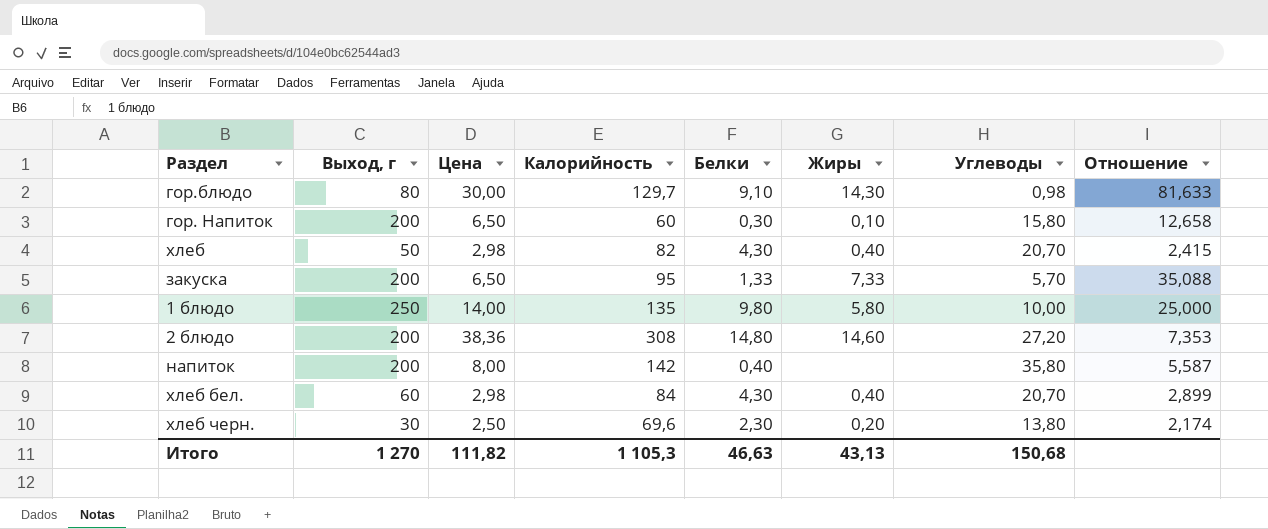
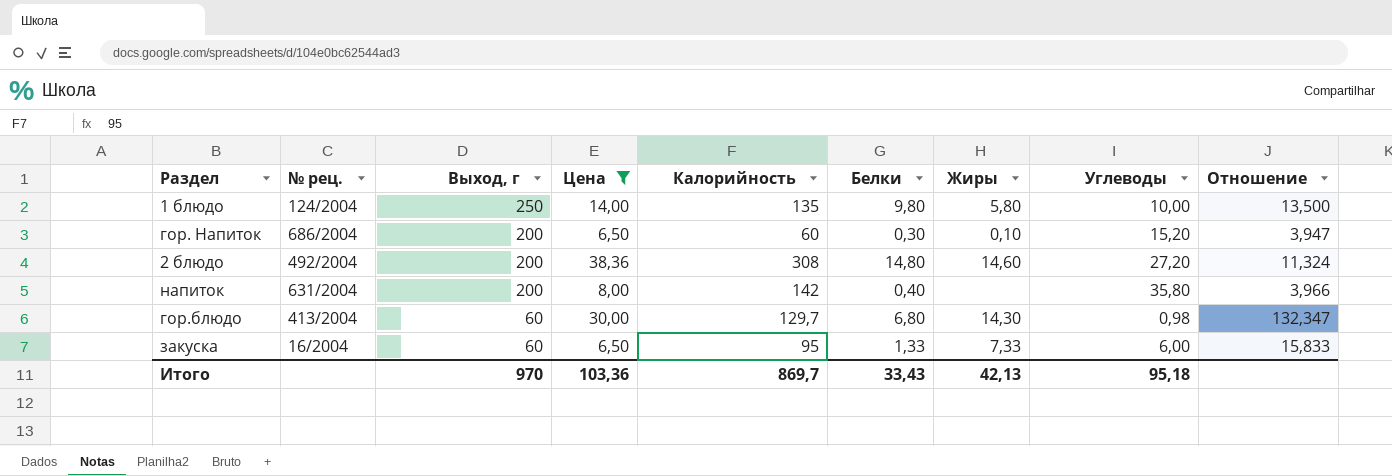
filter: none -> Цена >= 6,50
row order: none -> Выход, г descending
column № рец. | position: none -> 2
column Отношение | formula: [Выход, г] / [Углеводы] -> [Калорийность] / [Углеводы]
гор. Напиток | Углеводы: 15,80 -> 15,20
гор.блюдо | Выход, г: 80 -> 60
гор.блюдо | Белки: 9,10 -> 6,80
закуска | Выход, г: 200 -> 60
закуска | Углеводы: 5,70 -> 6,00
Итого | Выход, г: 1 270 -> 970
Итого | Цена: 111,82 -> 103,36
Итого | Калорийность: 1 105,3 -> 869,7
Итого | Белки: 46,63 -> 33,43
Итого | Жиры: 43,13 -> 42,13
Итого | Углеводы: 150,68 -> 95,18

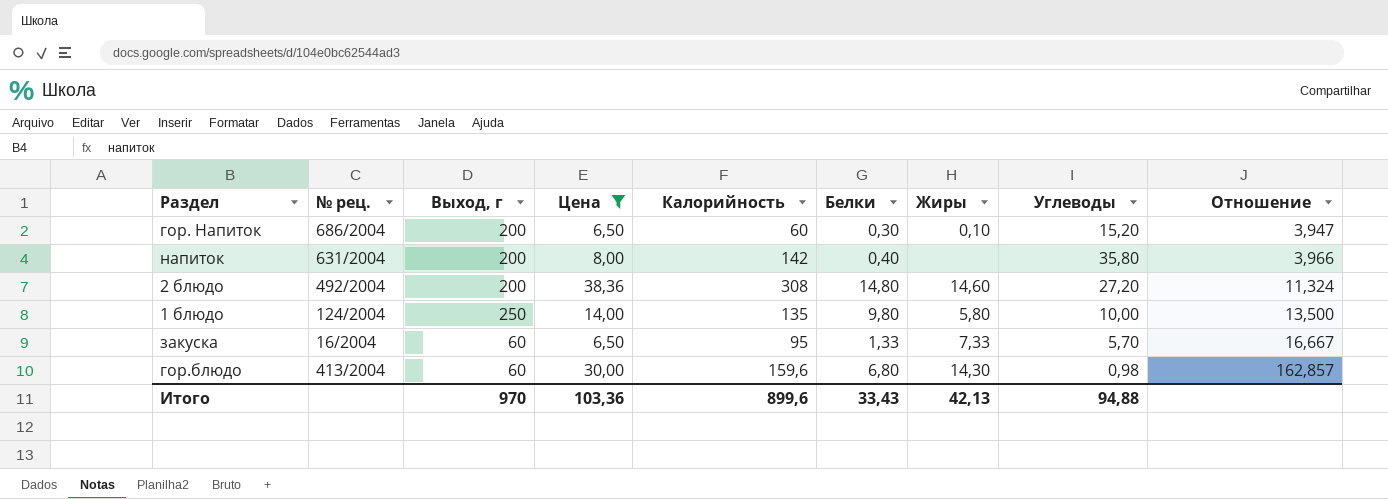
row order: Выход, г descending -> Отношение ascending
закуска | Углеводы: 6,00 -> 5,70
закуска | Отношение: 15,833 -> 16,667
гор.блюдо | Калорийность: 129,7 -> 159,6
гор.блюдо | Отношение: 132,347 -> 162,857
Итого | Калорийность: 869,7 -> 899,6
Итого | Углеводы: 95,18 -> 94,88

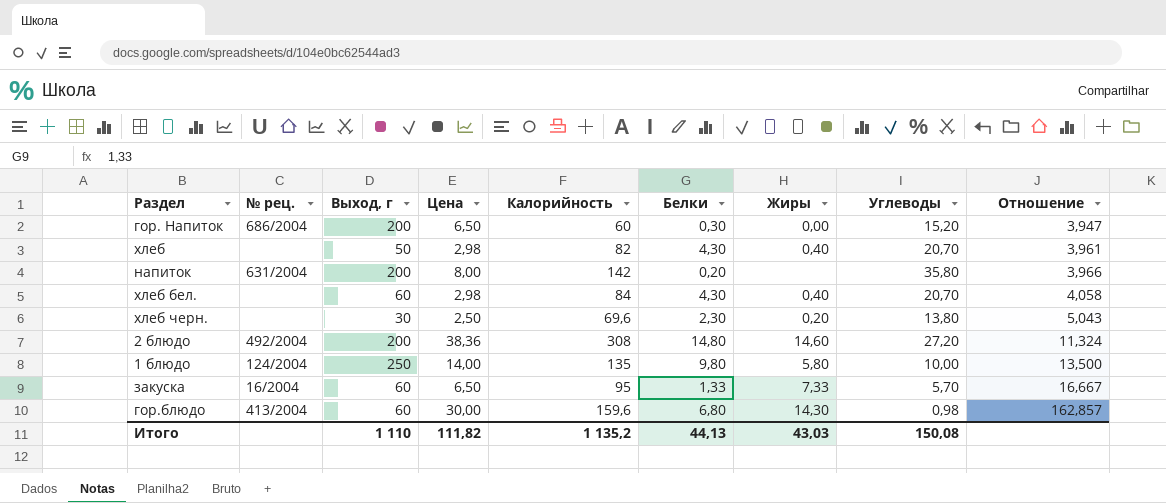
filter: Цена >= 6,50 -> none
гор. Напиток | Жиры: 0,10 -> 0,00
напиток | Белки: 0,40 -> 0,20
Итого | Выход, г: 970 -> 1 110
Итого | Цена: 103,36 -> 111,82
Итого | Калорийность: 899,6 -> 1 135,2
Итого | Белки: 33,43 -> 44,13
Итого | Жиры: 42,13 -> 43,03
Итого | Углеводы: 94,88 -> 150,08

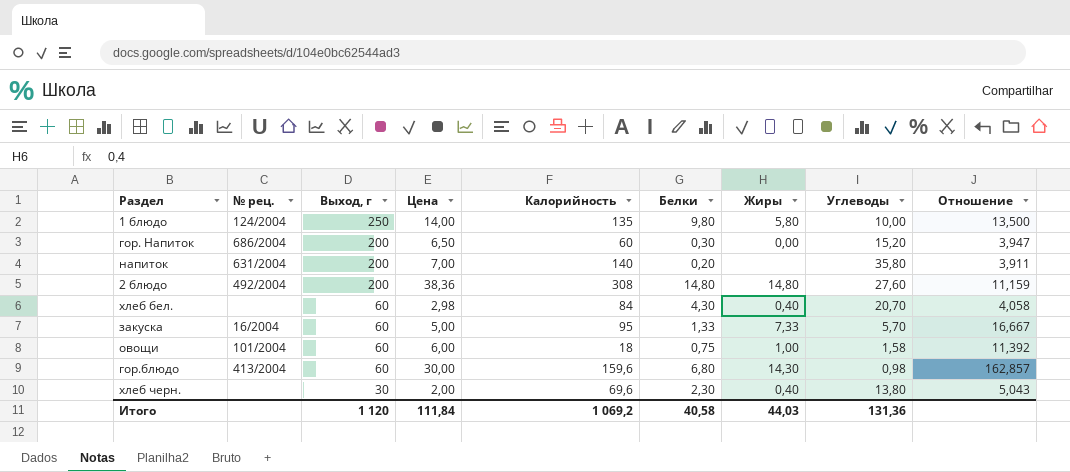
row order: Отношение ascending -> Выход, г descending
row хлеб: none | 50 | 2,98 | 82 | 4,30 | 0,40 | 20,70 | 3,961 -> none
напиток | Цена: 8,00 -> 7,00
напиток | Калорийность: 142 -> 140
напиток | Отношение: 3,966 -> 3,911
2 блюдо | Жиры: 14,60 -> 14,80
2 блюдо | Углеводы: 27,20 -> 27,60
2 блюдо | Отношение: 11,324 -> 11,159
закуска | Цена: 6,50 -> 5,00
row овощи: none -> 101/2004 | 60 | 6,00 | 18 | 0,75 | 1,00 | 1,58 | 11,392
хлеб черн. | Цена: 2,50 -> 2,00
хлеб черн. | Жиры: 0,20 -> 0,40
Итого | Выход, г: 1 110 -> 1 120
Итого | Цена: 111,82 -> 111,84
Итого | Калорийность: 1 135,2 -> 1 069,2
Итого | Белки: 44,13 -> 40,58
Итого | Жиры: 43,03 -> 44,03
Итого | Углеводы: 150,08 -> 131,36

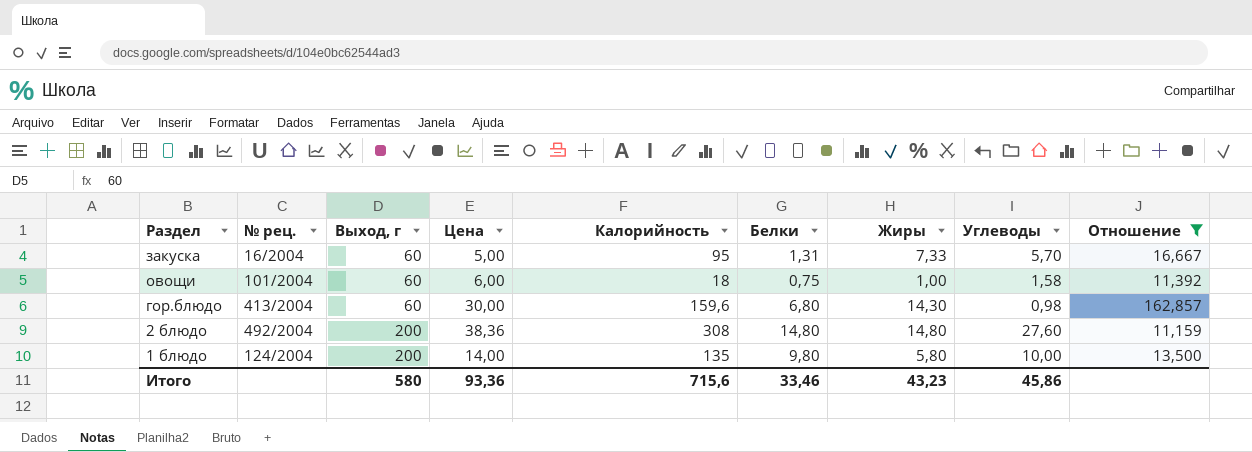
filter: none -> Отношение >= 11,159
row order: Выход, г descending -> Выход, г ascending
закуска | Белки: 1,33 -> 1,31
1 блюдо | Выход, г: 250 -> 200
Итого | Выход, г: 1 120 -> 580
Итого | Цена: 111,84 -> 93,36
Итого | Калорийность: 1 069,2 -> 715,6
Итого | Белки: 40,58 -> 33,46
Итого | Жиры: 44,03 -> 43,23
Итого | Углеводы: 131,36 -> 45,86

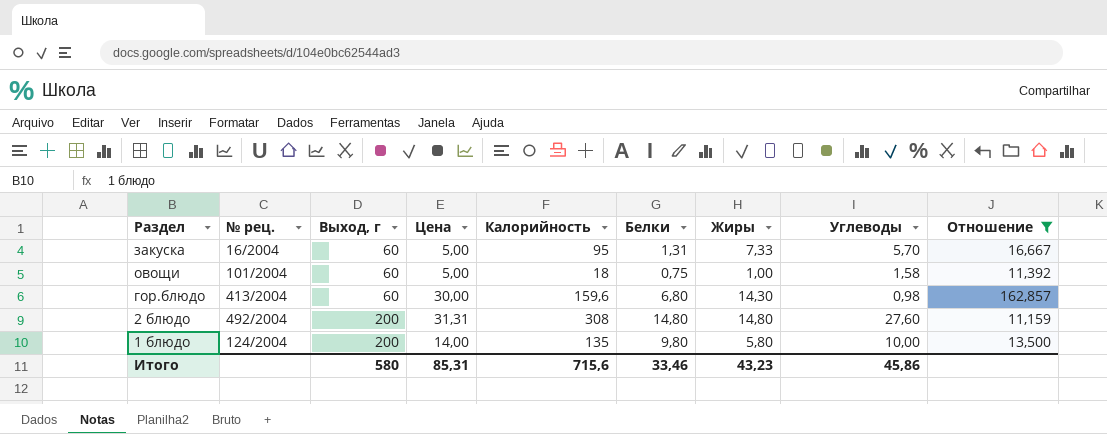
овощи | Цена: 6,00 -> 5,00
2 блюдо | Цена: 38,36 -> 31,31
Итого | Цена: 93,36 -> 85,31

